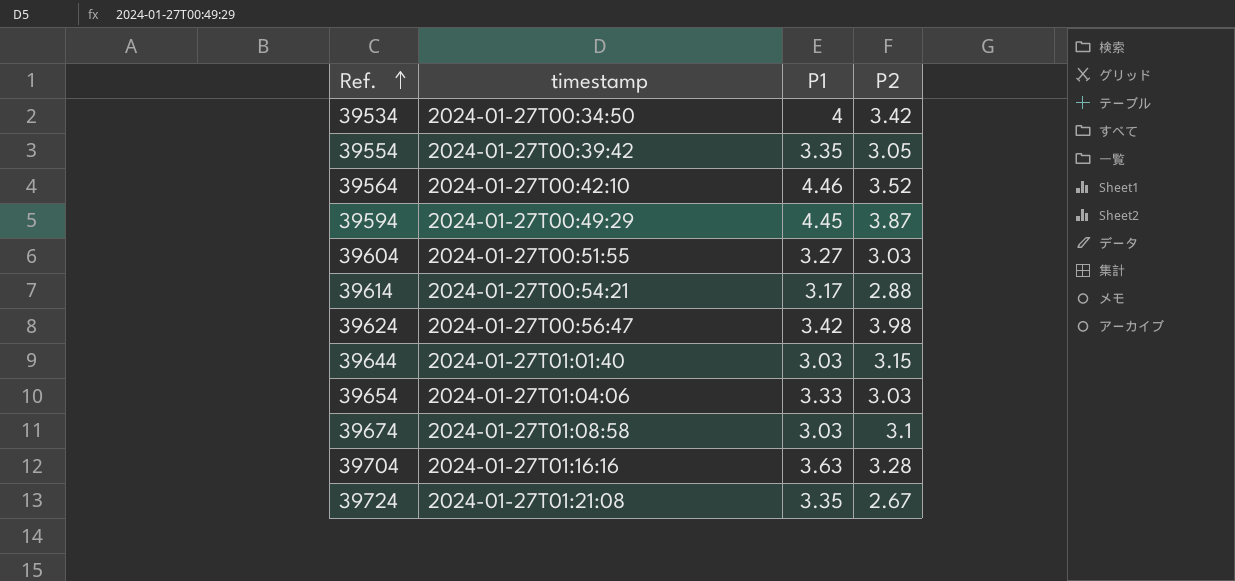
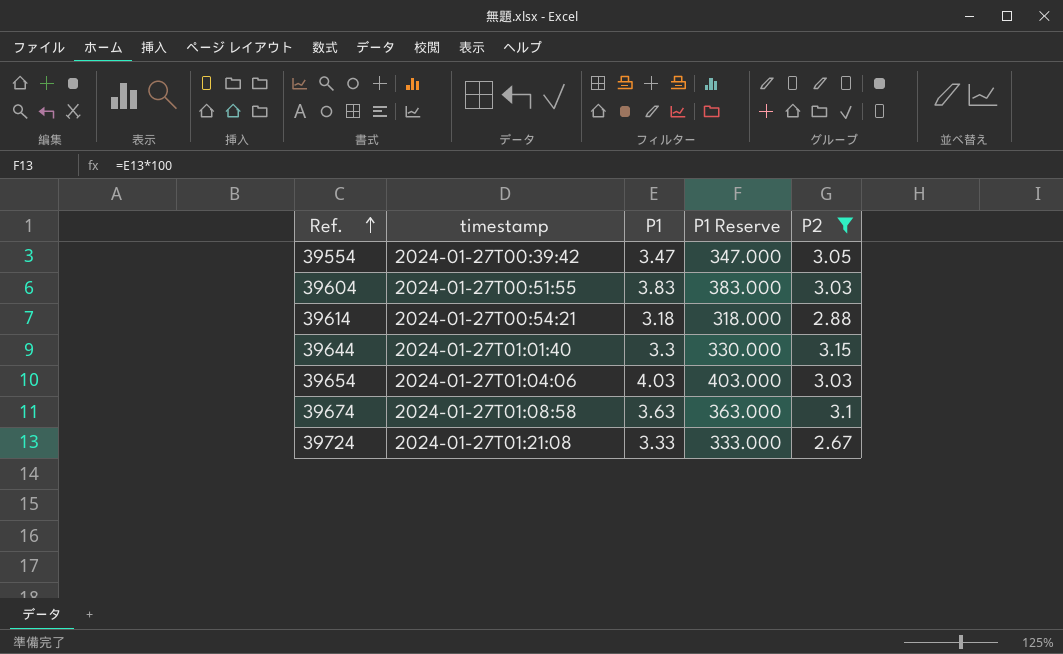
filter: none -> P2 <= 3.15
column P1 Reserve | formula: none -> [P1] * 100
39554 | P1: 3.35 -> 3.47
39604 | P1: 3.27 -> 3.83
39614 | P1: 3.17 -> 3.18
39644 | P1: 3.03 -> 3.3
39654 | P1: 3.33 -> 4.03
39674 | P1: 3.03 -> 3.63
39724 | P1: 3.35 -> 3.33

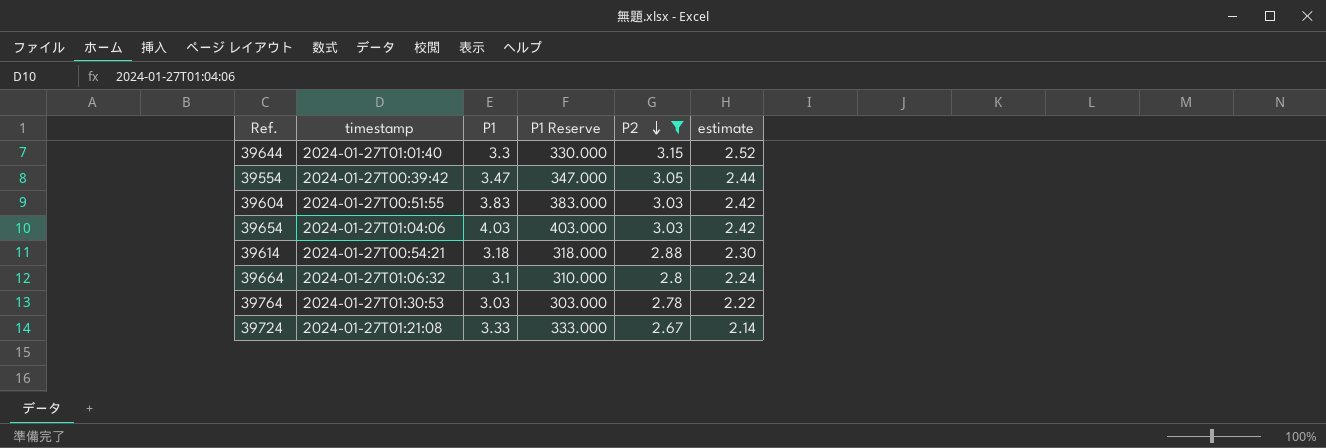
row order: Ref. ascending -> P2 descending
column estimate | formula: none -> [P2] * 0.8
row 39674: 2024-01-27T01:08:58 | 3.63 | 363.000 | 3.1 -> none
row 39664: none -> 2024-01-27T01:06:32 | 3.1 | 310.000 | 2.8 | 2.24
row 39764: none -> 2024-01-27T01:30:53 | 3.03 | 303.000 | 2.78 | 2.22

